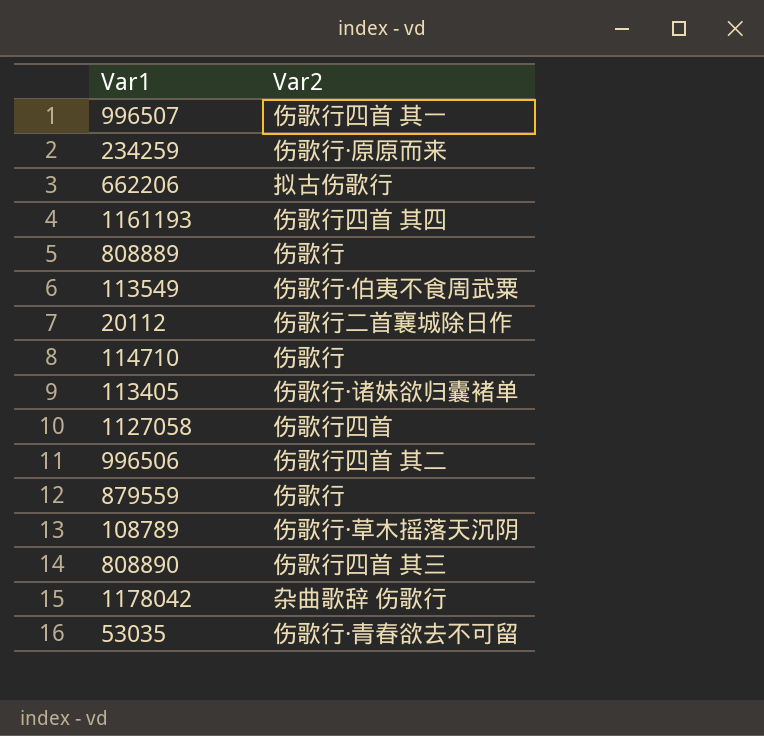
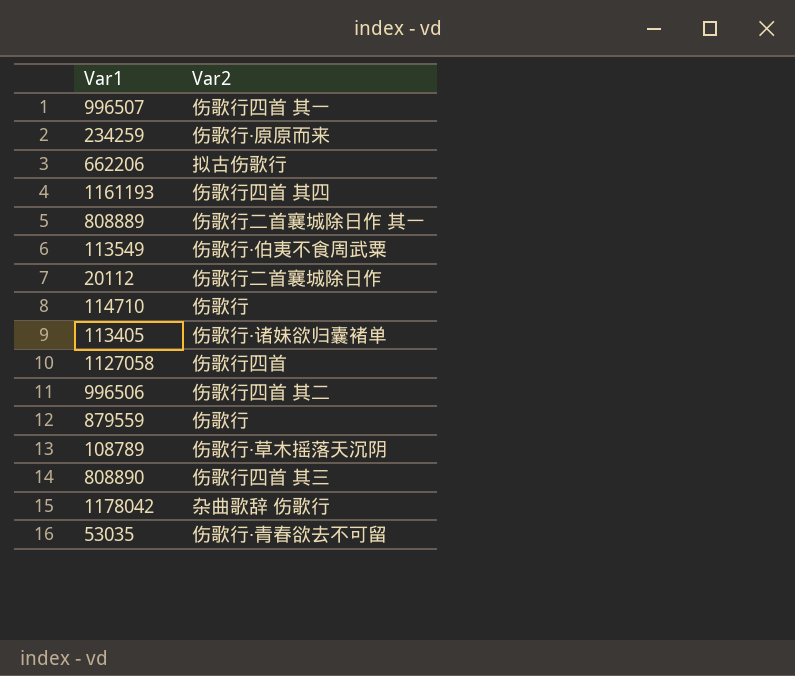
808889 | Var2: 伤歌行 -> 伤歌行二首襄城除日作 其一

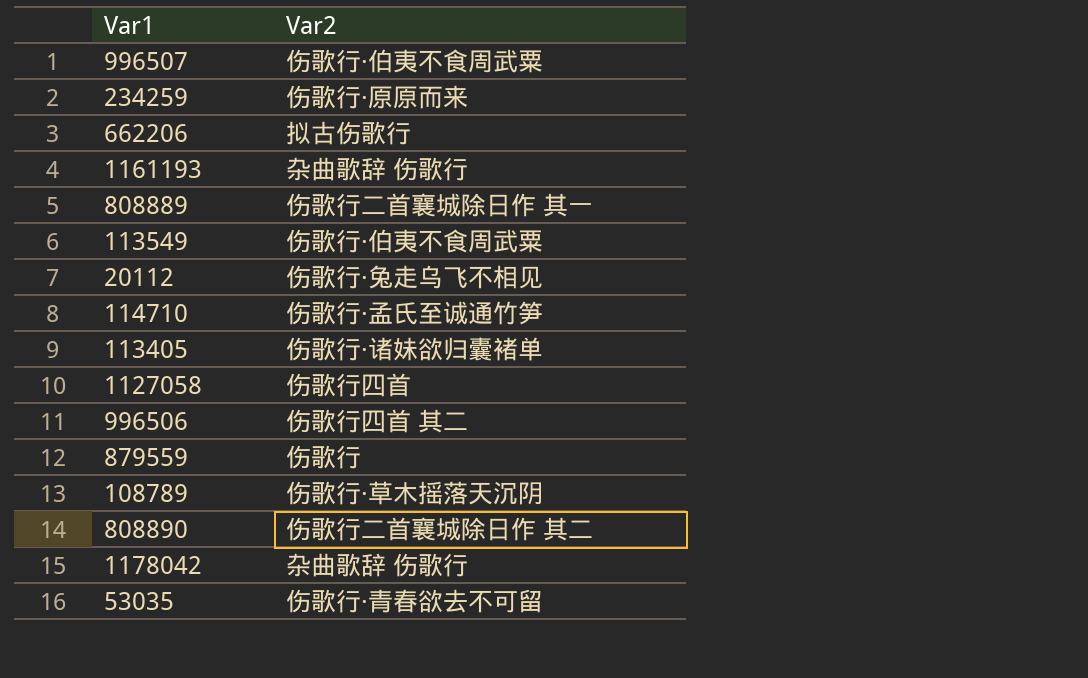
996507 | Var2: 伤歌行四首 其一 -> 伤歌行·伯夷不食周武粟
1161193 | Var2: 伤歌行四首 其四 -> 杂曲歌辞 伤歌行
20112 | Var2: 伤歌行二首襄城除日作 -> 伤歌行·兔走乌飞不相见
114710 | Var2: 伤歌行 -> 伤歌行·孟氏至诚通竹笋
808890 | Var2: 伤歌行四首 其三 -> 伤歌行二首襄城除日作 其二

